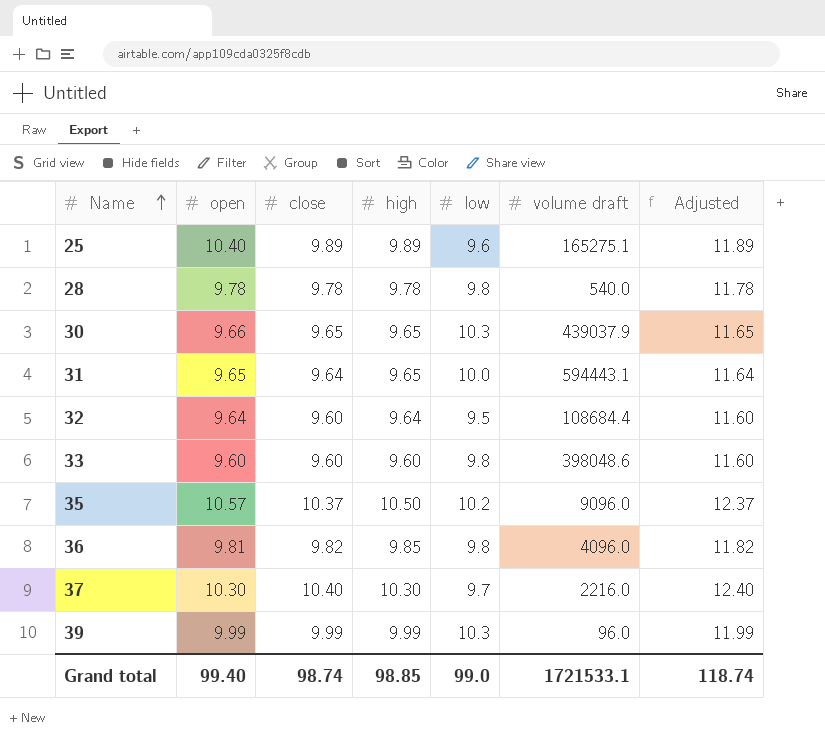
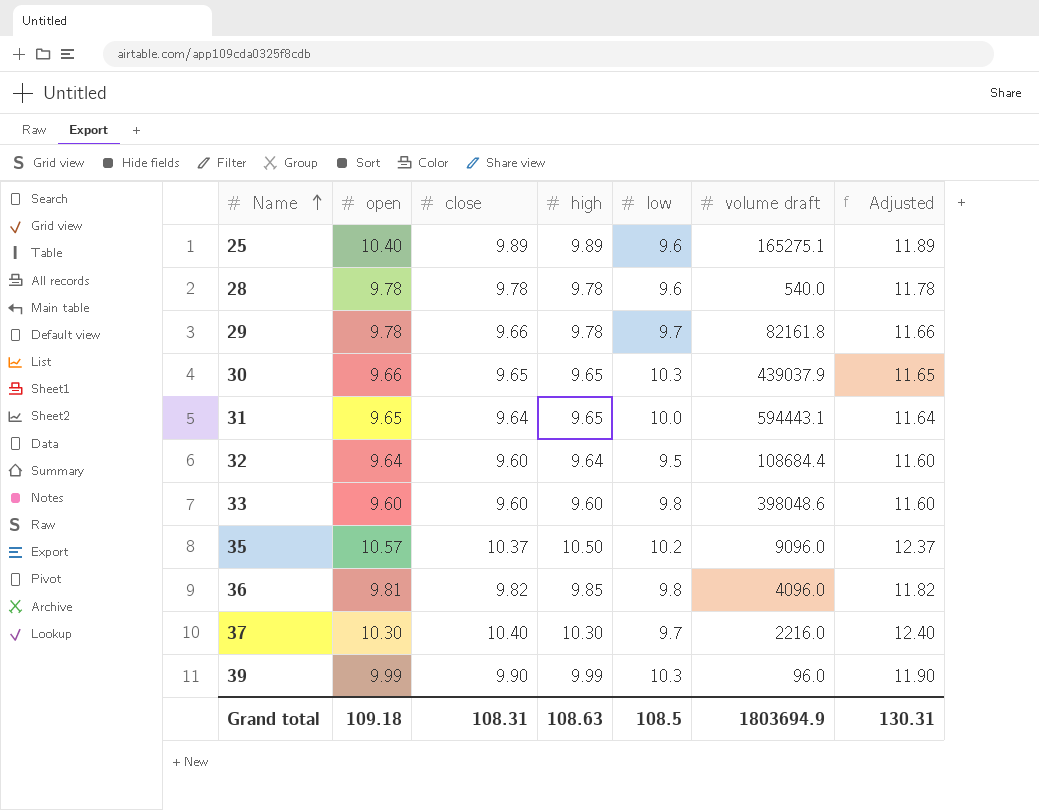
28 | low: 9.8 -> 9.6
row 29: none -> 9.78 | 9.66 | 9.78 | 9.7 | 82161.8 | 11.66
39 | close: 9.99 -> 9.90
39 | Adjusted: 11.99 -> 11.90
Grand total | open: 99.40 -> 109.18
Grand total | close: 98.74 -> 108.31
Grand total | high: 98.85 -> 108.63
Grand total | low: 99.0 -> 108.5
Grand total | volume draft: 1721533.1 -> 1803694.9
Grand total | Adjusted: 118.74 -> 130.31

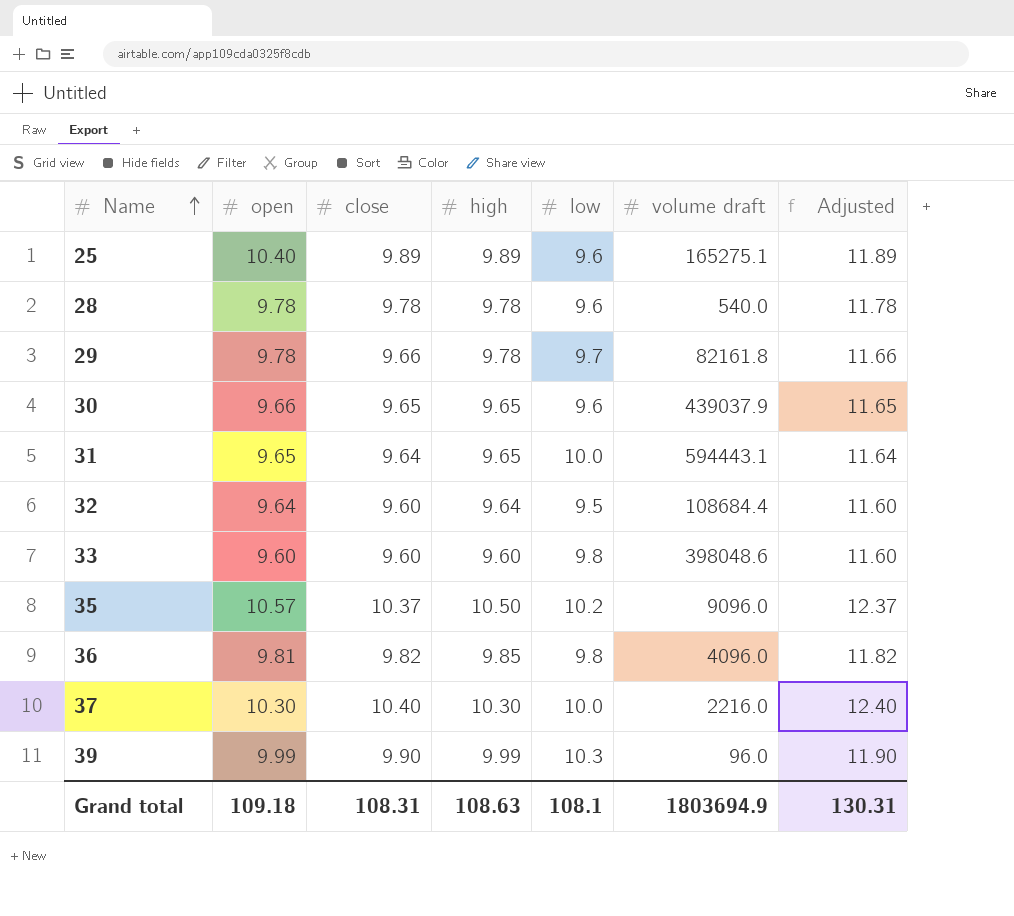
30 | low: 10.3 -> 9.6
37 | low: 9.7 -> 10.0
Grand total | low: 108.5 -> 108.1

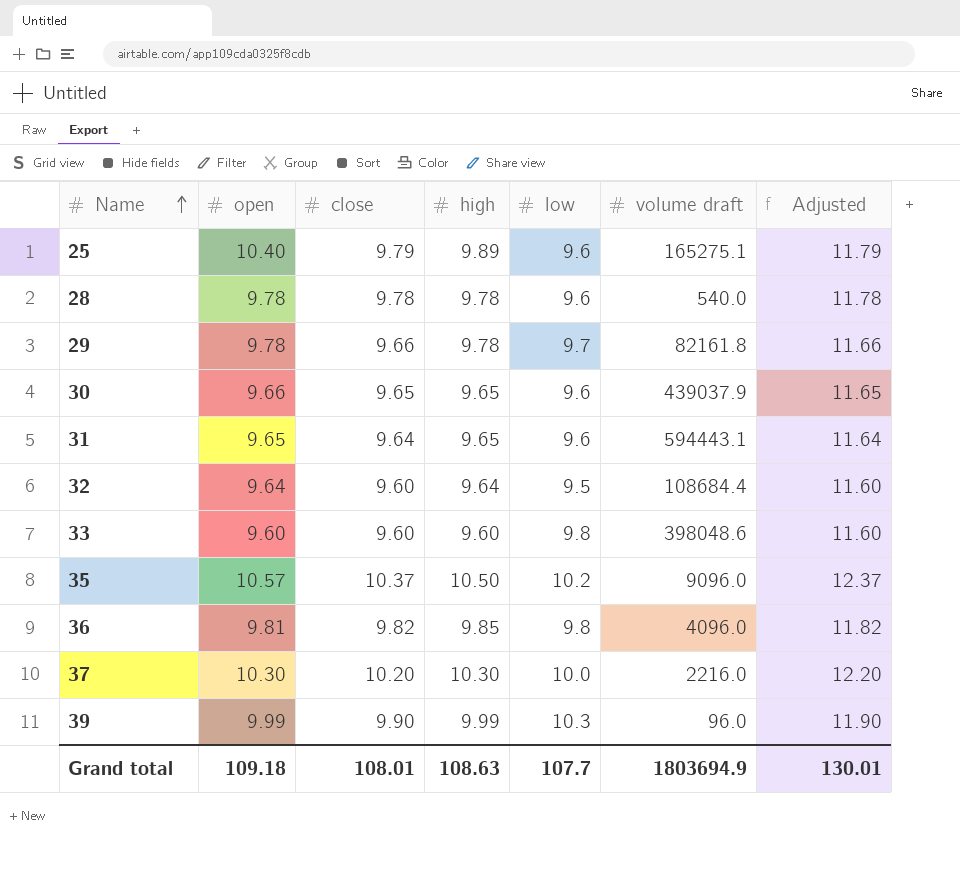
25 | close: 9.89 -> 9.79
25 | Adjusted: 11.89 -> 11.79
31 | low: 10.0 -> 9.6
37 | close: 10.40 -> 10.20
37 | Adjusted: 12.40 -> 12.20
Grand total | close: 108.31 -> 108.01
Grand total | low: 108.1 -> 107.7
Grand total | Adjusted: 130.31 -> 130.01

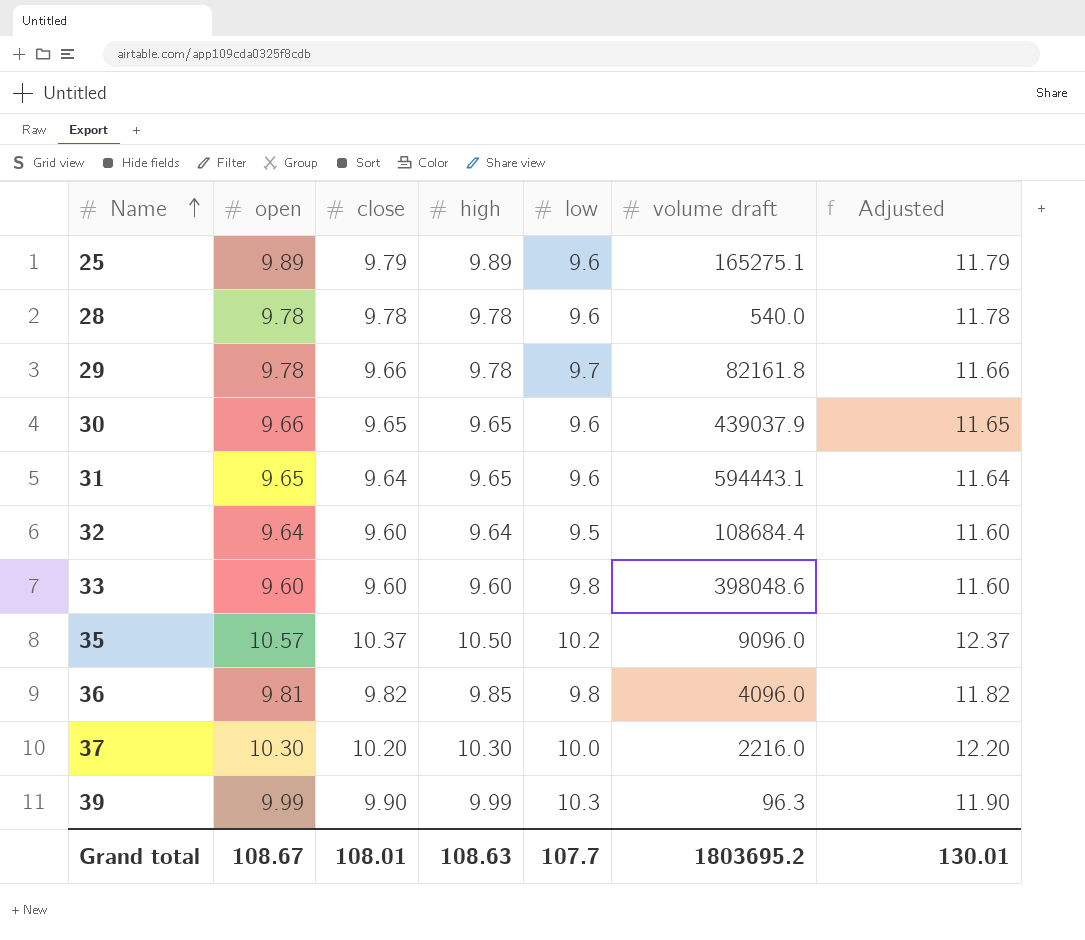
25 | open: 10.40 -> 9.89
39 | volume draft: 96.0 -> 96.3
Grand total | open: 109.18 -> 108.67
Grand total | volume draft: 1803694.9 -> 1803695.2

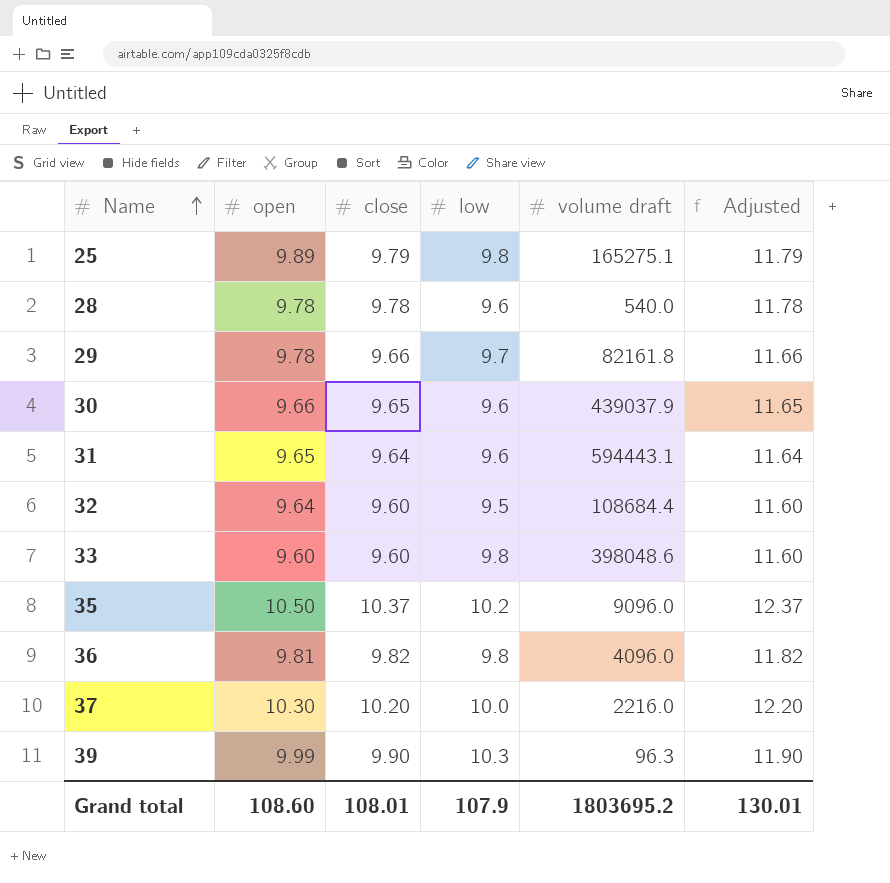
column high | position: 4 -> none
25 | low: 9.6 -> 9.8
35 | open: 10.57 -> 10.50
Grand total | open: 108.67 -> 108.60
Grand total | low: 107.7 -> 107.9

